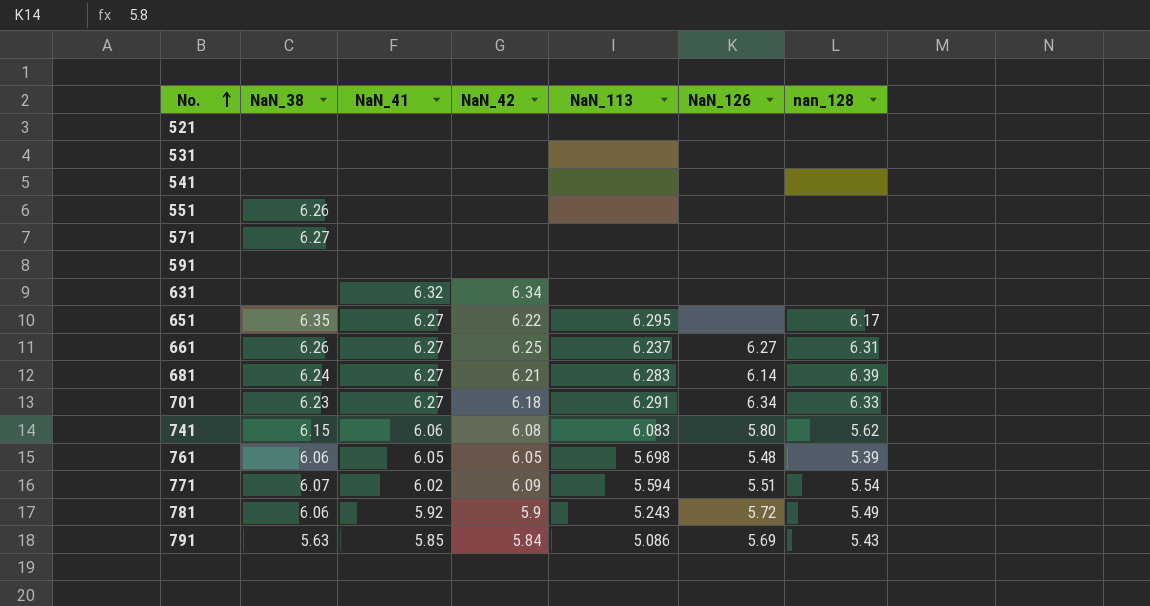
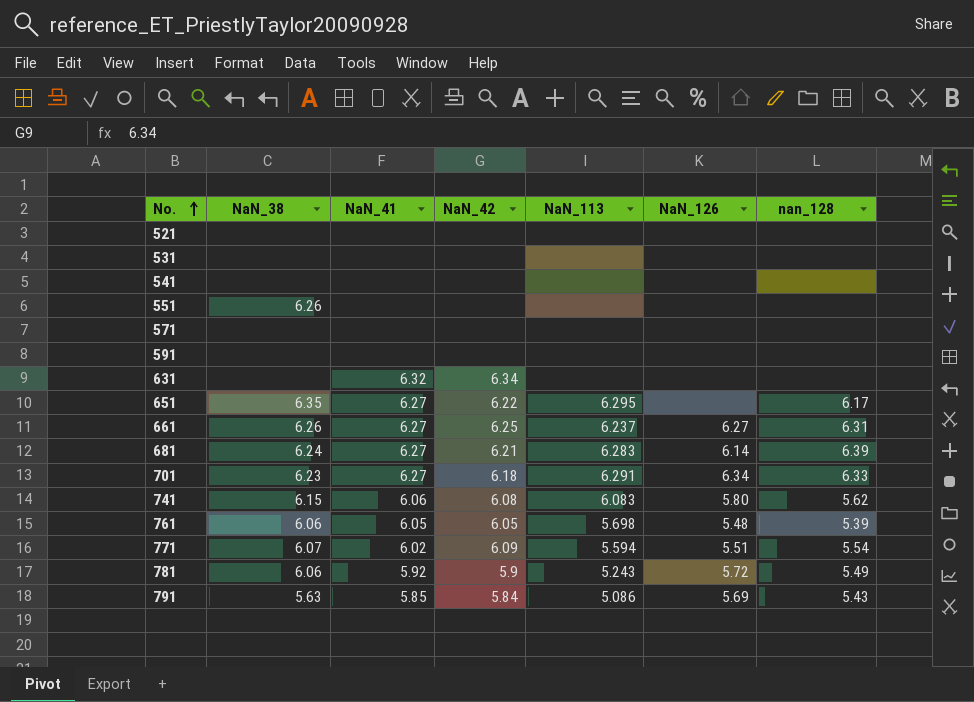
571 | NaN_38: 6.27 -> none

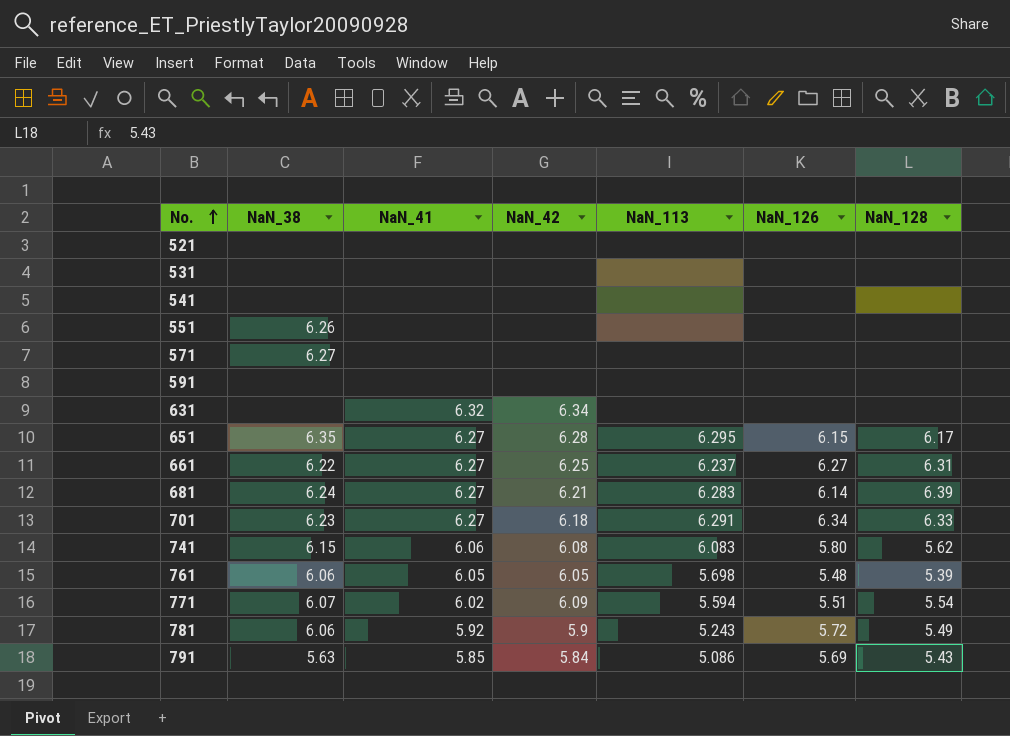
column name: nan_128 -> NaN_128
571 | NaN_38: none -> 6.27
651 | NaN_42: 6.22 -> 6.28
651 | NaN_126: none -> 6.15
661 | NaN_38: 6.26 -> 6.22

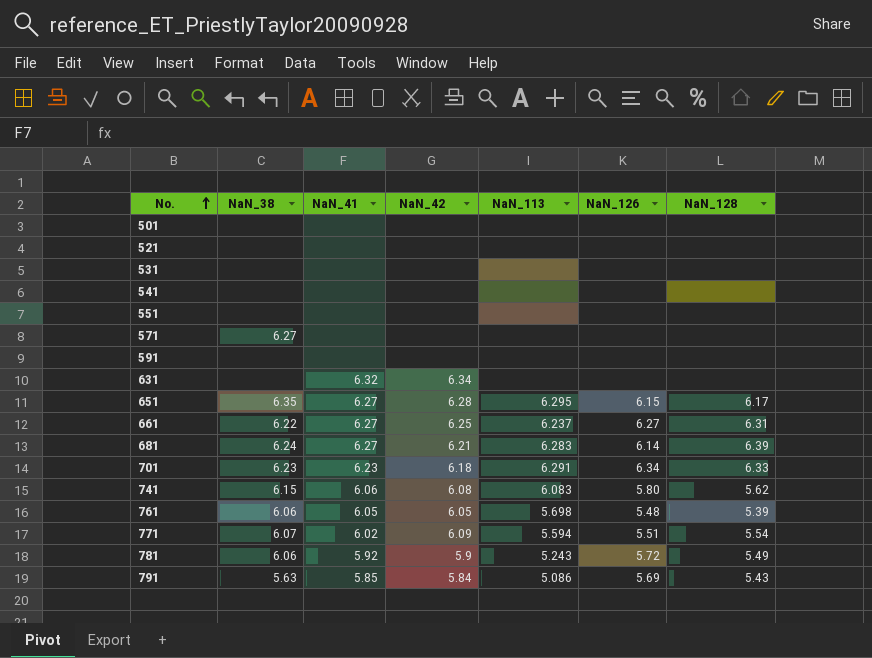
row 501: none -> none | none | none | none | none | none
551 | NaN_38: 6.26 -> none
701 | NaN_41: 6.27 -> 6.23

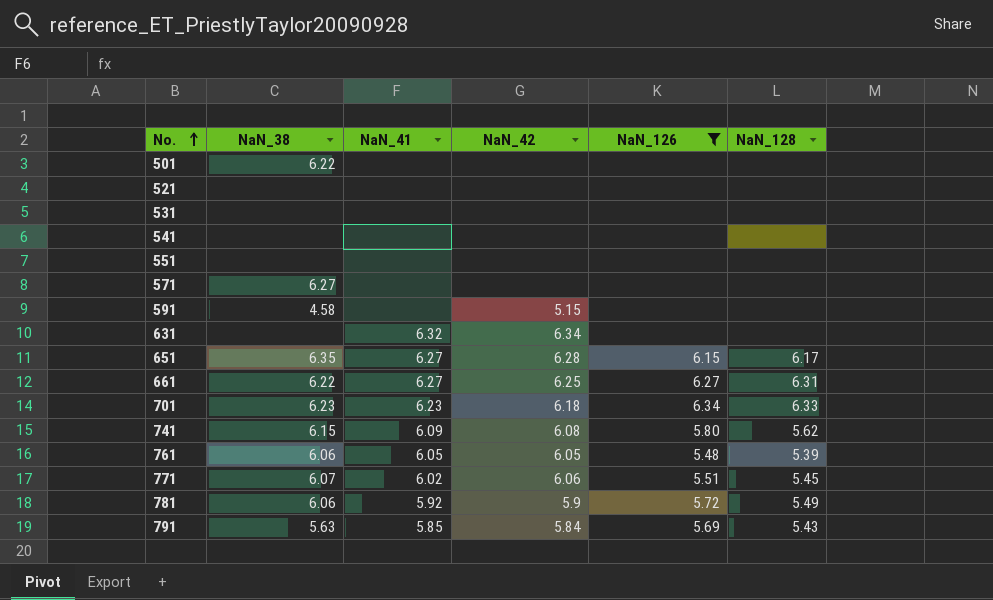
filter: none -> NaN_126 != 6.14
column NaN_113 | position: 5 -> none
501 | NaN_38: none -> 6.22
591 | NaN_38: none -> 4.58
591 | NaN_42: none -> 5.15
741 | NaN_41: 6.06 -> 6.09
771 | NaN_42: 6.09 -> 6.06
771 | NaN_128: 5.54 -> 5.45

